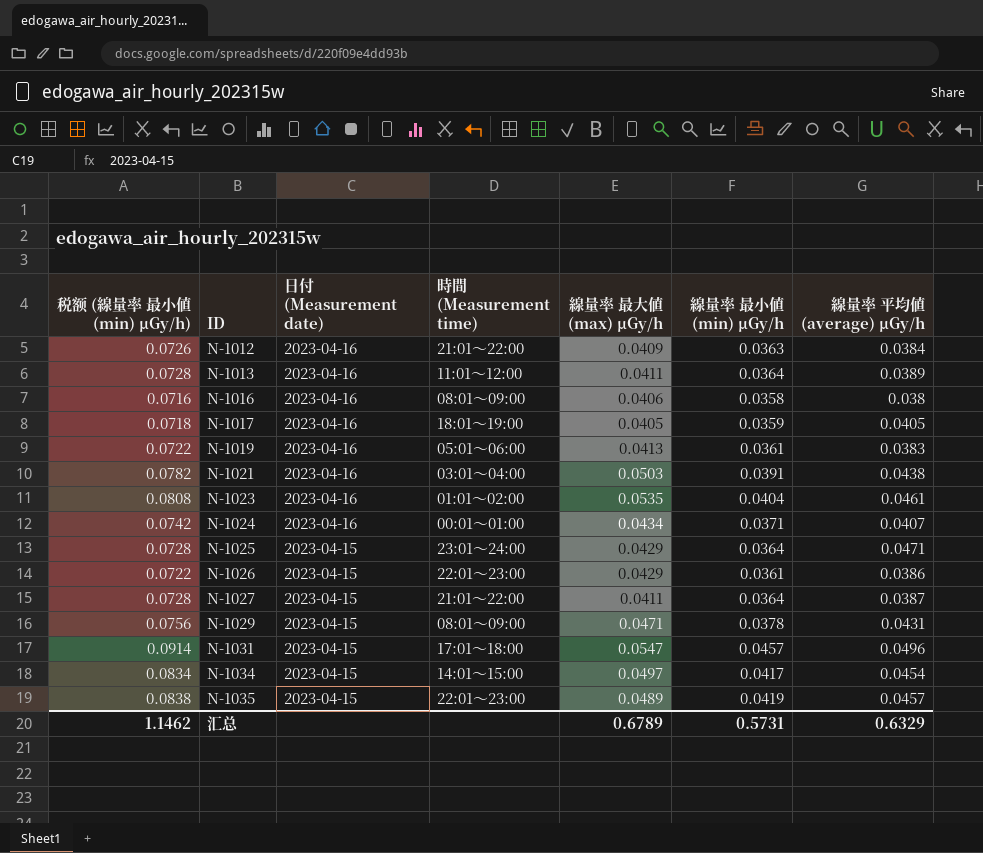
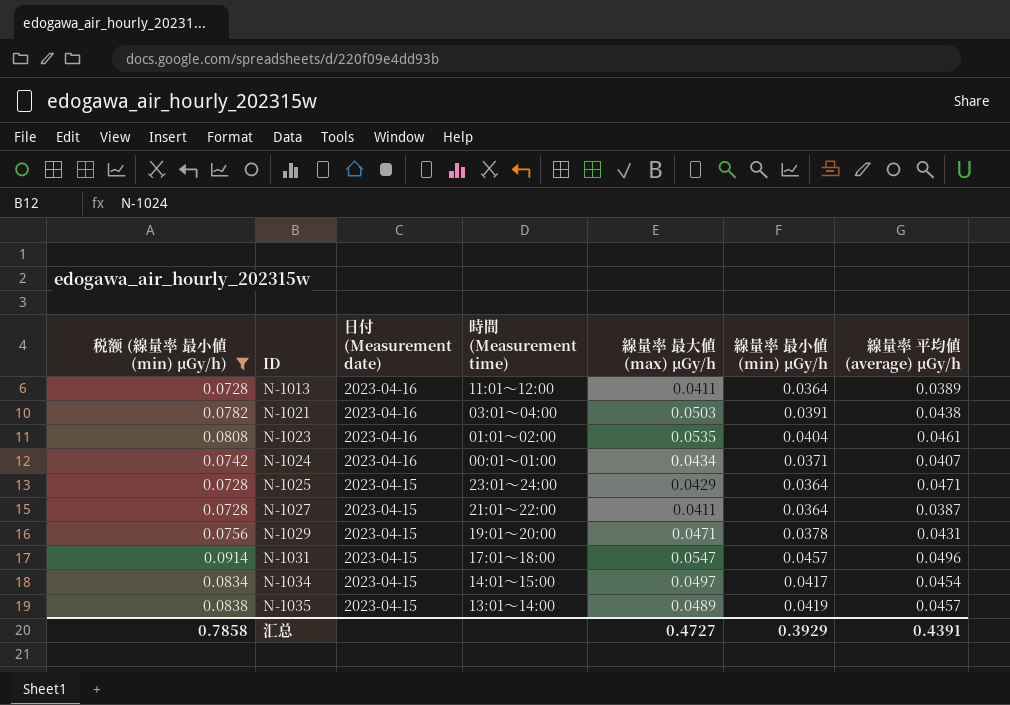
filter: none -> 税额 (線量率 最小値 (min) μGy/h) >= 0.0728
N-1029 | 時間 (Measurement time): 08:01～09:00 -> 19:01～20:00
N-1035 | 時間 (Measurement time): 22:01～23:00 -> 13:01～14:00
汇总 | 税额 (線量率 最小値 (min) μGy/h): 1.1462 -> 0.7858
汇总 | 線量率 最大値 (max) μGy/h: 0.6789 -> 0.4727
汇总 | 線量率 最小値 (min) μGy/h: 0.5731 -> 0.3929
汇总 | 線量率 平均値 (average) μGy/h: 0.6329 -> 0.4391

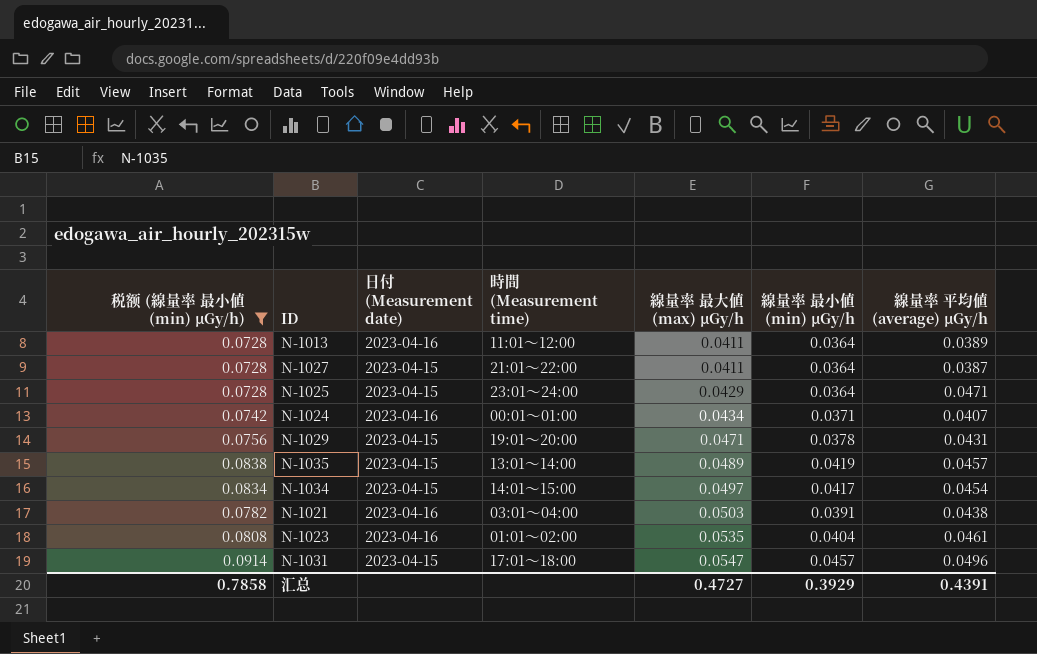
row order: ID ascending -> 線量率 最大値 (max) μGy/h ascending

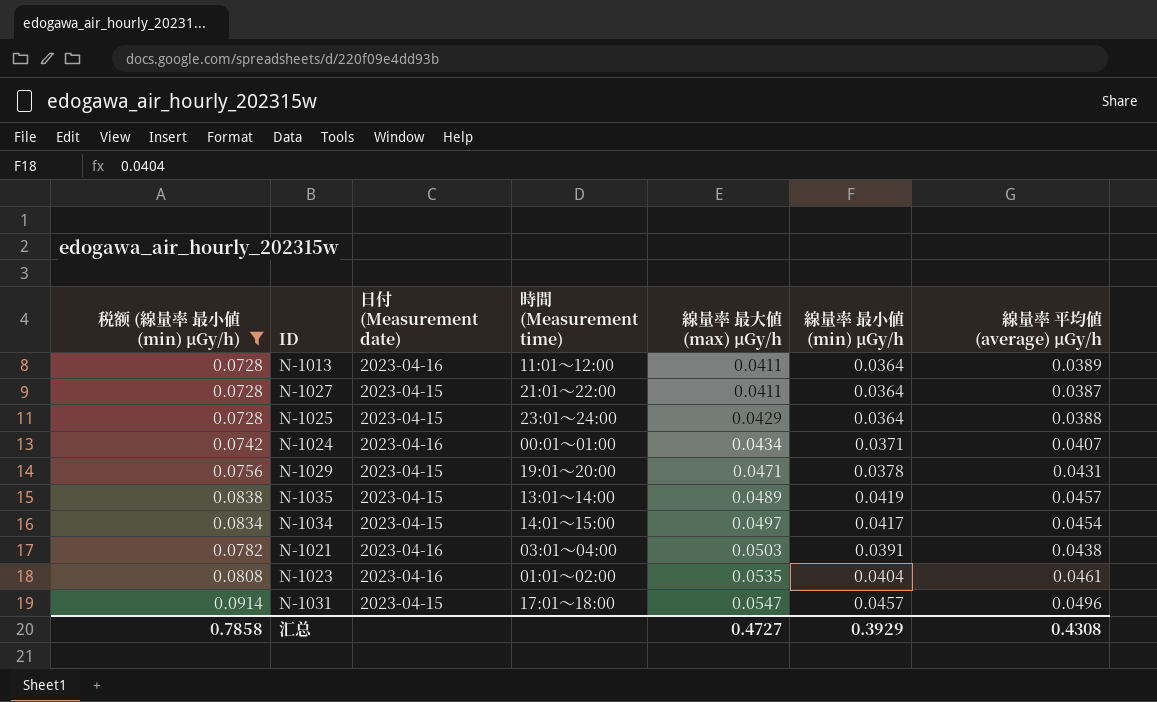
N-1025 | 線量率 平均値 (average) μGy/h: 0.0471 -> 0.0388
汇总 | 線量率 平均値 (average) μGy/h: 0.4391 -> 0.4308

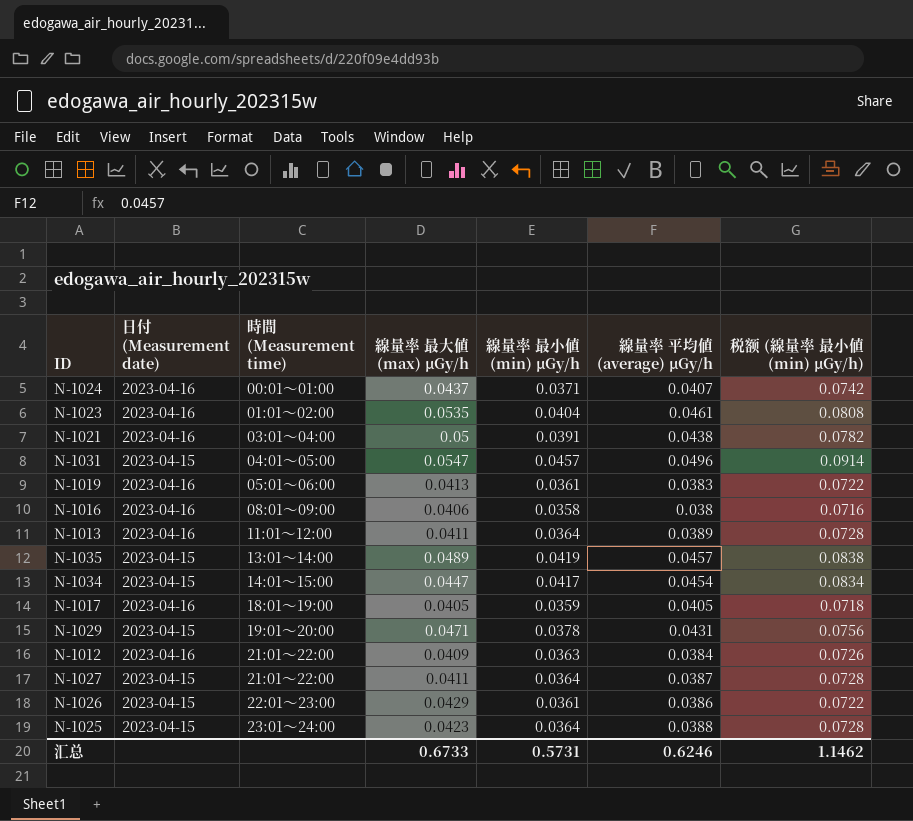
filter: 税额 (線量率 最小値 (min) μGy/h) >= 0.0728 -> none
row order: 線量率 最大値 (max) μGy/h ascending -> 時間 (Measurement time) ascending
column 税额 (線量率 最小値 (min) μGy/h) | position: 1 -> 7
N-1024 | 線量率 最大値 (max) μGy/h: 0.0434 -> 0.0437
N-1021 | 線量率 最大値 (max) μGy/h: 0.0503 -> 0.05
N-1031 | 時間 (Measurement time): 17:01～18:00 -> 04:01～05:00
N-1034 | 線量率 最大値 (max) μGy/h: 0.0497 -> 0.0447
N-1025 | 線量率 最大値 (max) μGy/h: 0.0429 -> 0.0423
汇总 | 線量率 最大値 (max) μGy/h: 0.4727 -> 0.6733
汇总 | 線量率 最小値 (min) μGy/h: 0.3929 -> 0.5731
汇总 | 線量率 平均値 (average) μGy/h: 0.4308 -> 0.6246
汇总 | 税额 (線量率 最小値 (min) μGy/h): 0.7858 -> 1.1462

